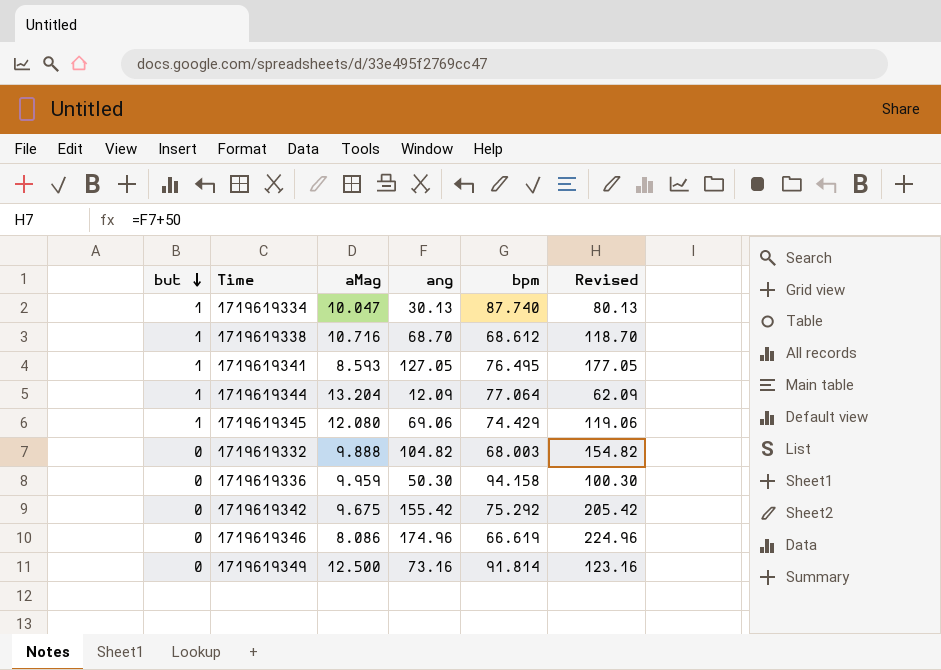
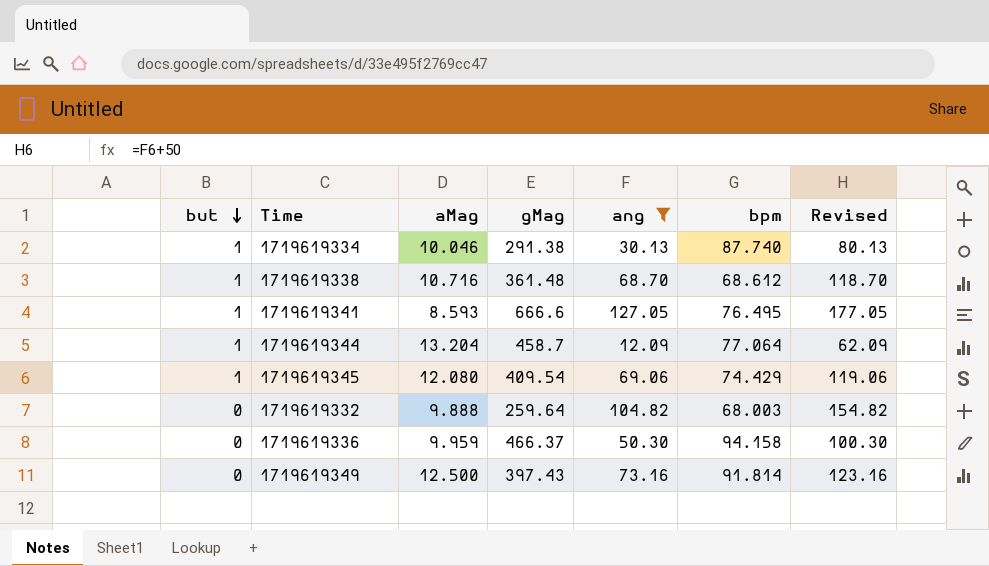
filter: none -> ang <= 127.05
column gMag | position: none -> 4
1719619334 | aMag: 10.047 -> 10.046

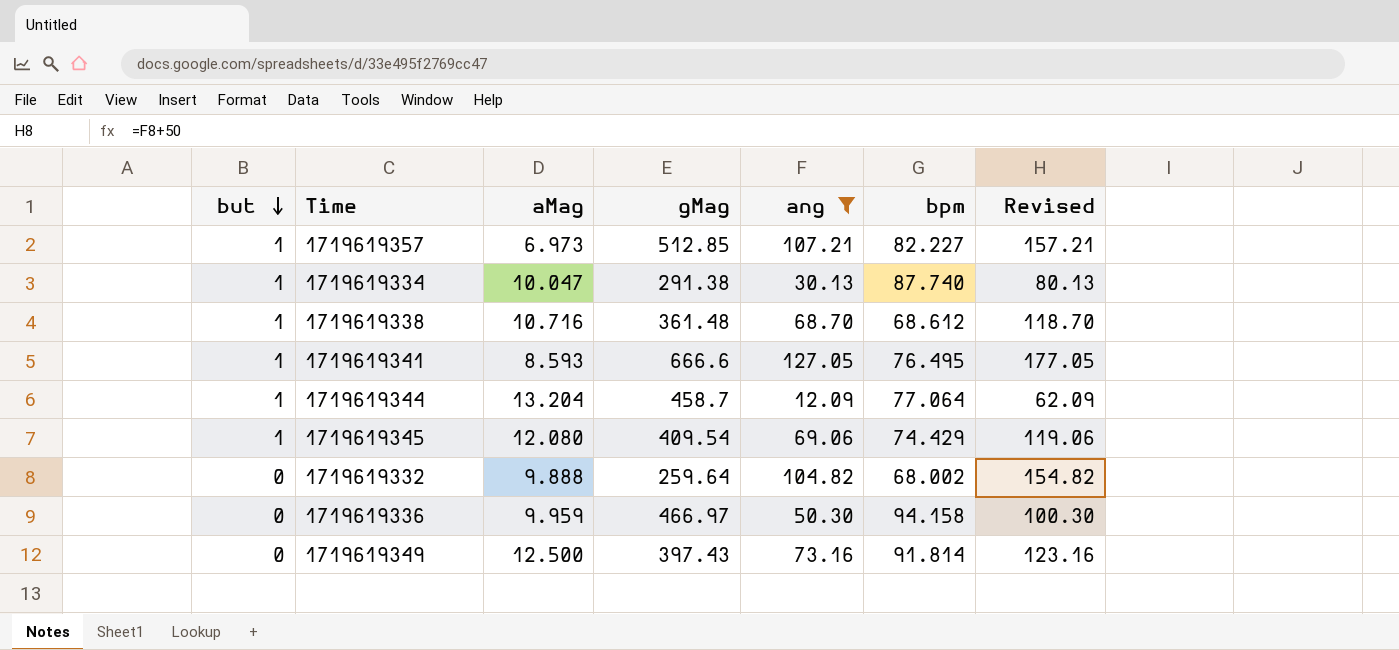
row 1719619357: none -> 1 | 6.973 | 512.85 | 107.21 | 82.227 | 157.21
1719619334 | aMag: 10.046 -> 10.047
1719619332 | bpm: 68.003 -> 68.002
1719619336 | gMag: 466.37 -> 466.97

